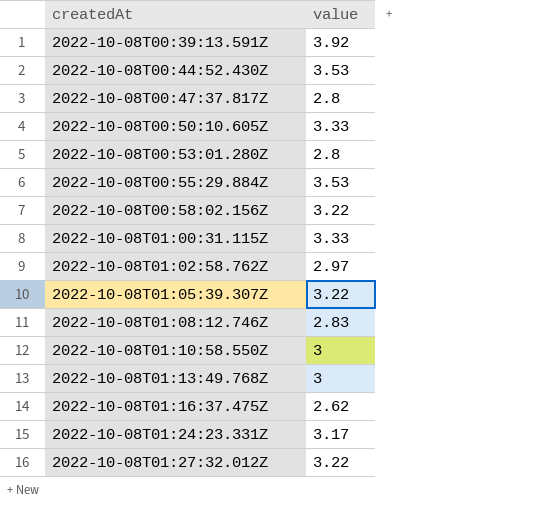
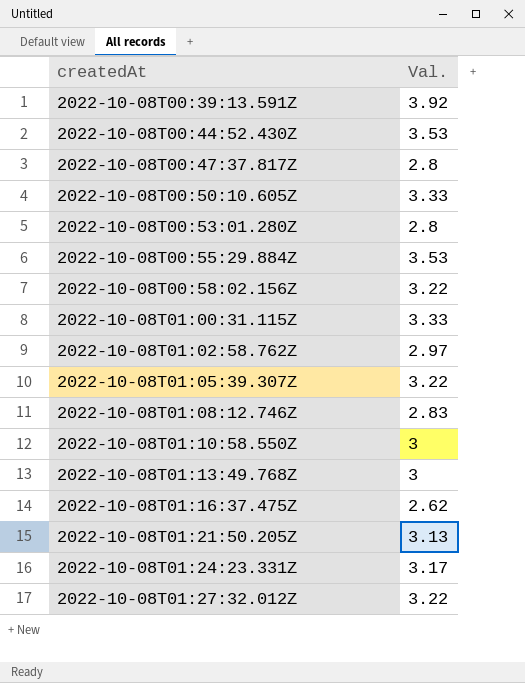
column name: value -> Val.
row 2022-10-08T01:21:50.205Z: none -> 3.13

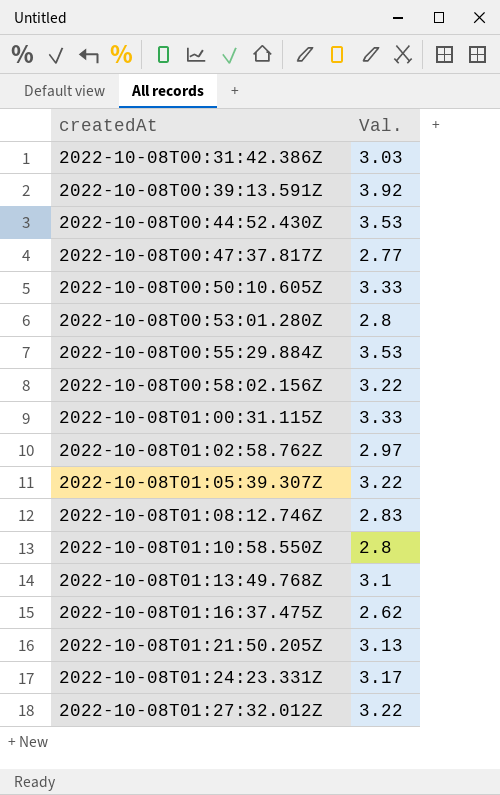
row 2022-10-08T00:31:42.386Z: none -> 3.03
2022-10-08T00:47:37.817Z | Val.: 2.8 -> 2.77
2022-10-08T01:10:58.550Z | Val.: 3 -> 2.8
2022-10-08T01:13:49.768Z | Val.: 3 -> 3.1

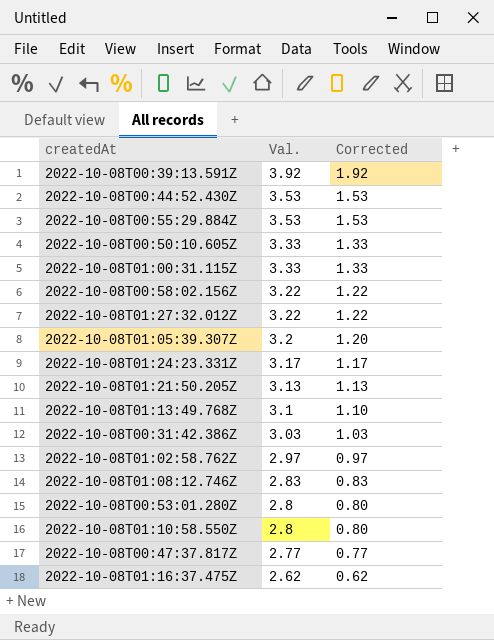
row order: createdAt ascending -> Val. descending
column Corrected | formula: none -> [Val.] - 2
2022-10-08T01:05:39.307Z | Val.: 3.22 -> 3.2

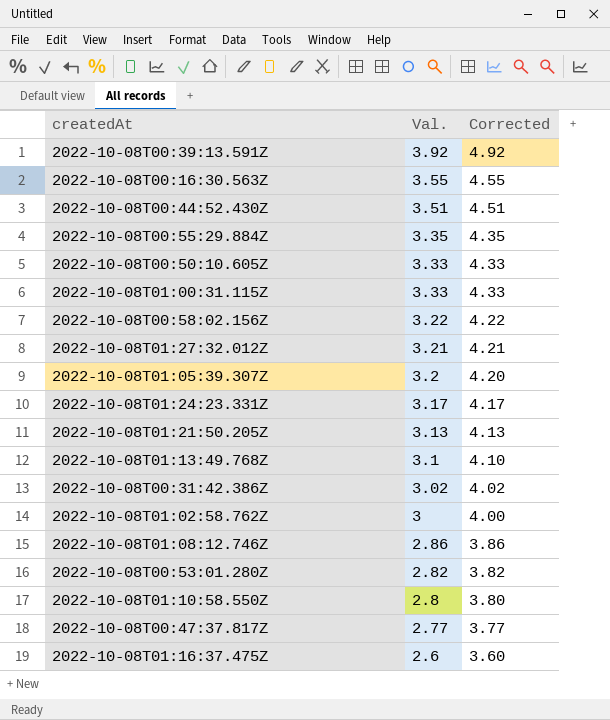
column Corrected | formula: [Val.] - 2 -> [Val.] + 1
row 2022-10-08T00:16:30.563Z: none -> 3.55 | 4.55
2022-10-08T00:44:52.430Z | Val.: 3.53 -> 3.51
2022-10-08T00:55:29.884Z | Val.: 3.53 -> 3.35
2022-10-08T01:27:32.012Z | Val.: 3.22 -> 3.21
2022-10-08T00:31:42.386Z | Val.: 3.03 -> 3.02
2022-10-08T01:02:58.762Z | Val.: 2.97 -> 3
2022-10-08T01:08:12.746Z | Val.: 2.83 -> 2.86
2022-10-08T00:53:01.280Z | Val.: 2.8 -> 2.82
2022-10-08T01:16:37.475Z | Val.: 2.62 -> 2.6

